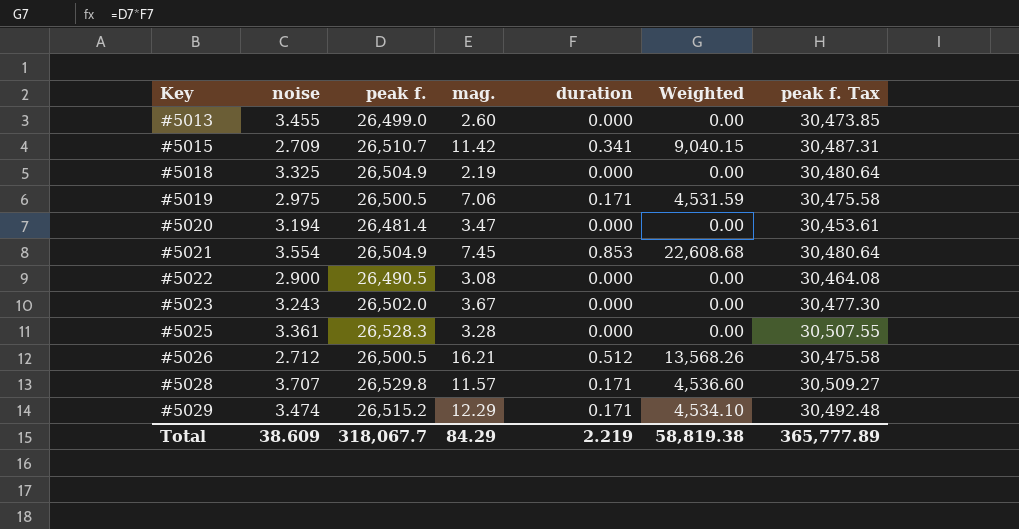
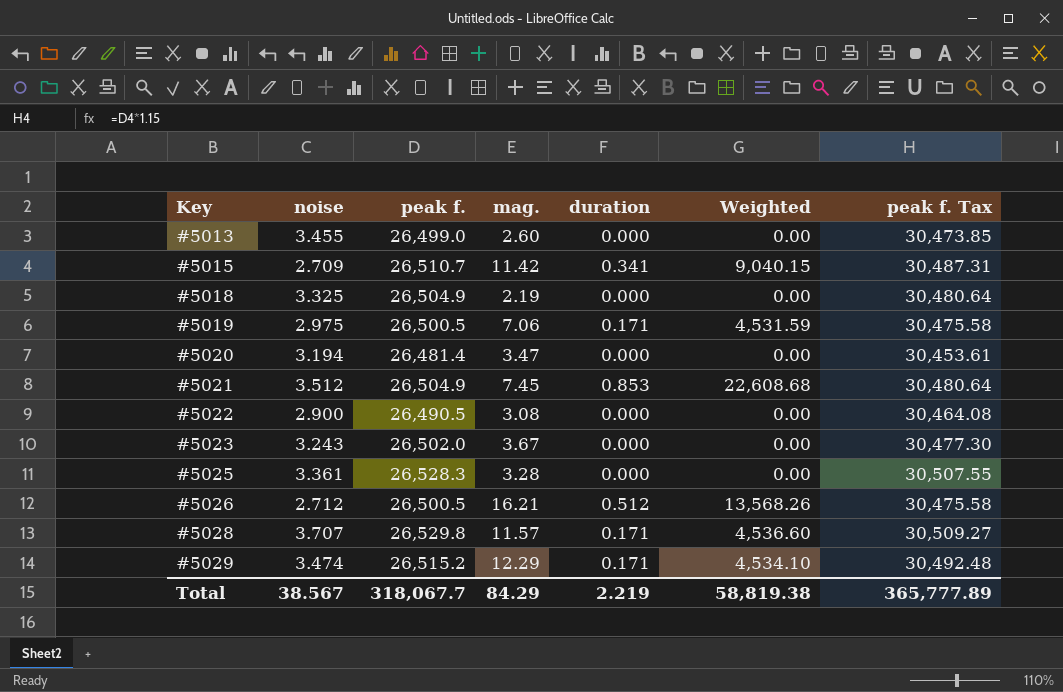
#5021 | noise: 3.554 -> 3.512
Total | noise: 38.609 -> 38.567

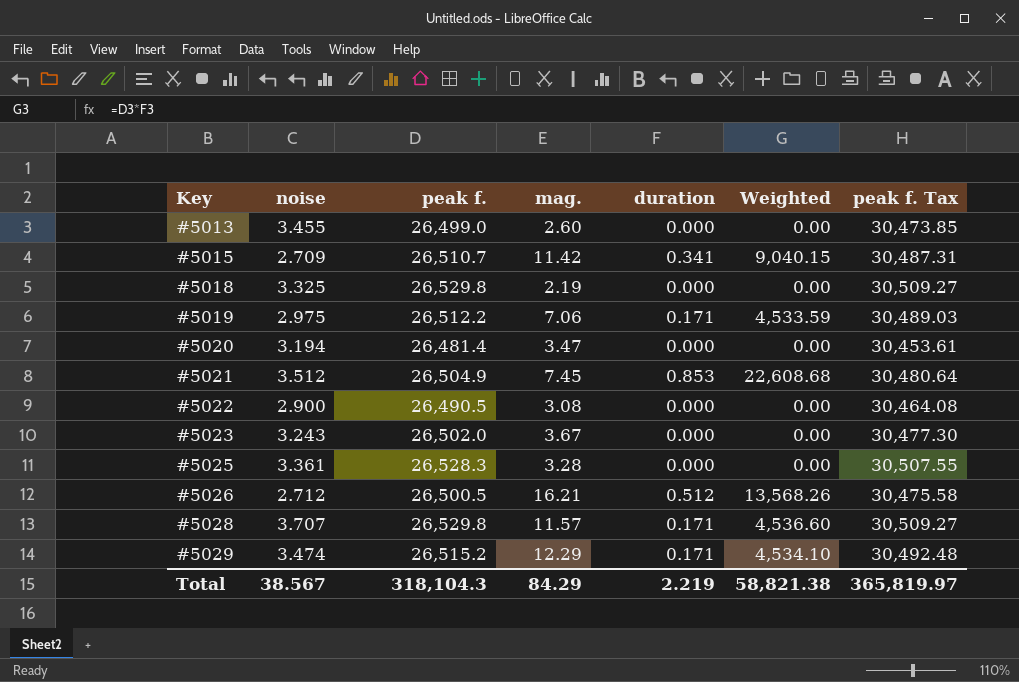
#5018 | peak f.: 26,504.9 -> 26,529.8
#5018 | peak f. Tax: 30,480.64 -> 30,509.27
#5019 | peak f.: 26,500.5 -> 26,512.2
#5019 | Weighted: 4,531.59 -> 4,533.59
#5019 | peak f. Tax: 30,475.58 -> 30,489.03
Total | peak f.: 318,067.7 -> 318,104.3
Total | Weighted: 58,819.38 -> 58,821.38
Total | peak f. Tax: 365,777.89 -> 365,819.97

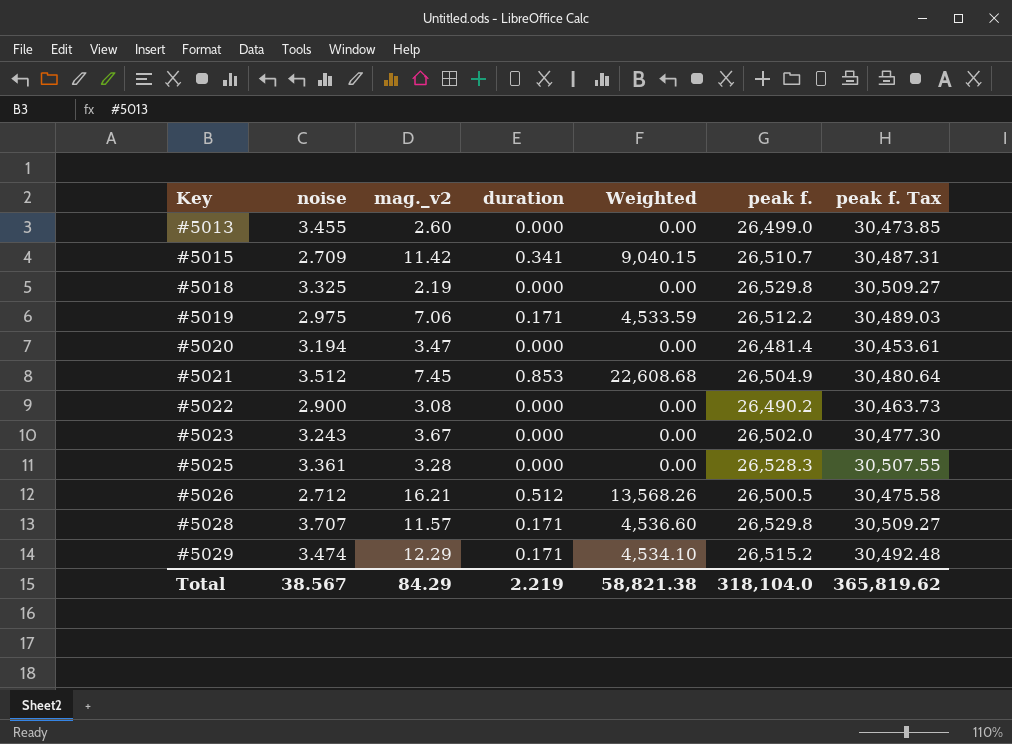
column name: mag. -> mag._v2
column peak f. | position: 3 -> 6
#5022 | peak f.: 26,490.5 -> 26,490.2
#5022 | peak f. Tax: 30,464.08 -> 30,463.73
Total | peak f.: 318,104.3 -> 318,104.0
Total | peak f. Tax: 365,819.97 -> 365,819.62

